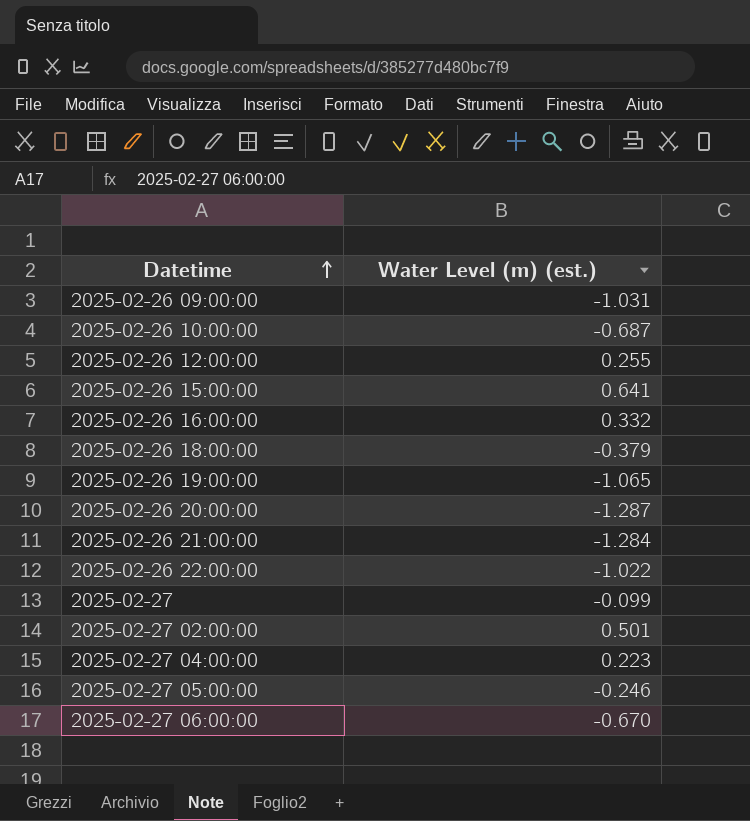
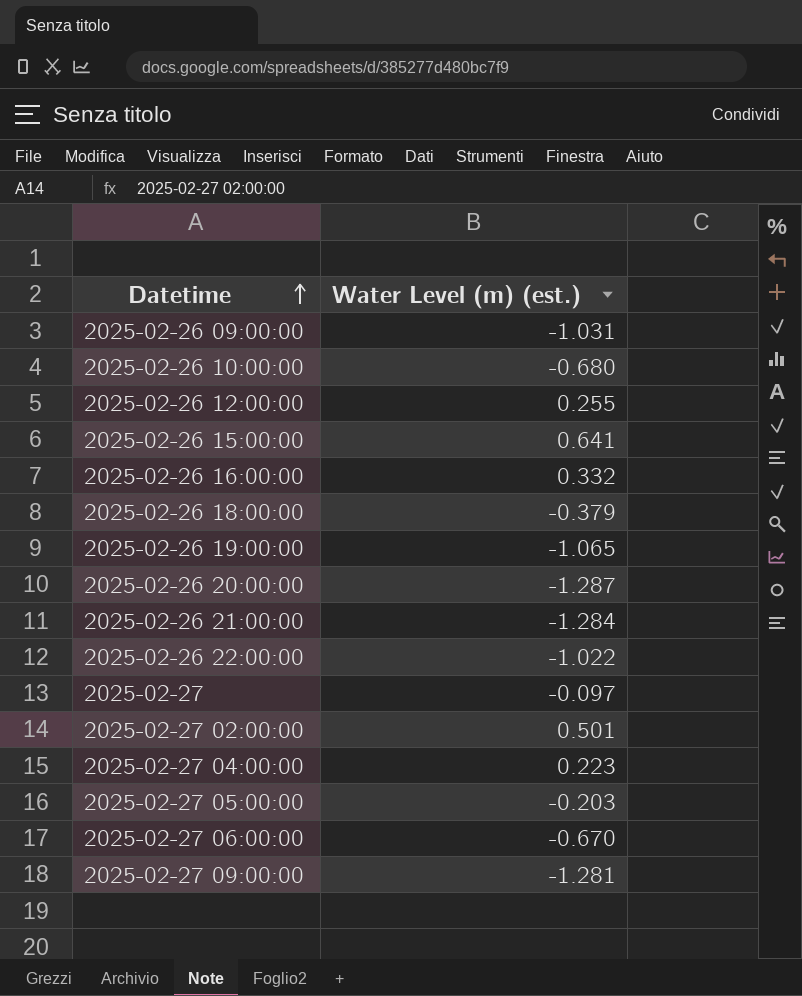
2025-02-26 10:00:00 | Water Level (m) (est.): -0.687 -> -0.680
2025-02-27 | Water Level (m) (est.): -0.099 -> -0.097
2025-02-27 05:00:00 | Water Level (m) (est.): -0.246 -> -0.203
row 2025-02-27 09:00:00: none -> -1.281

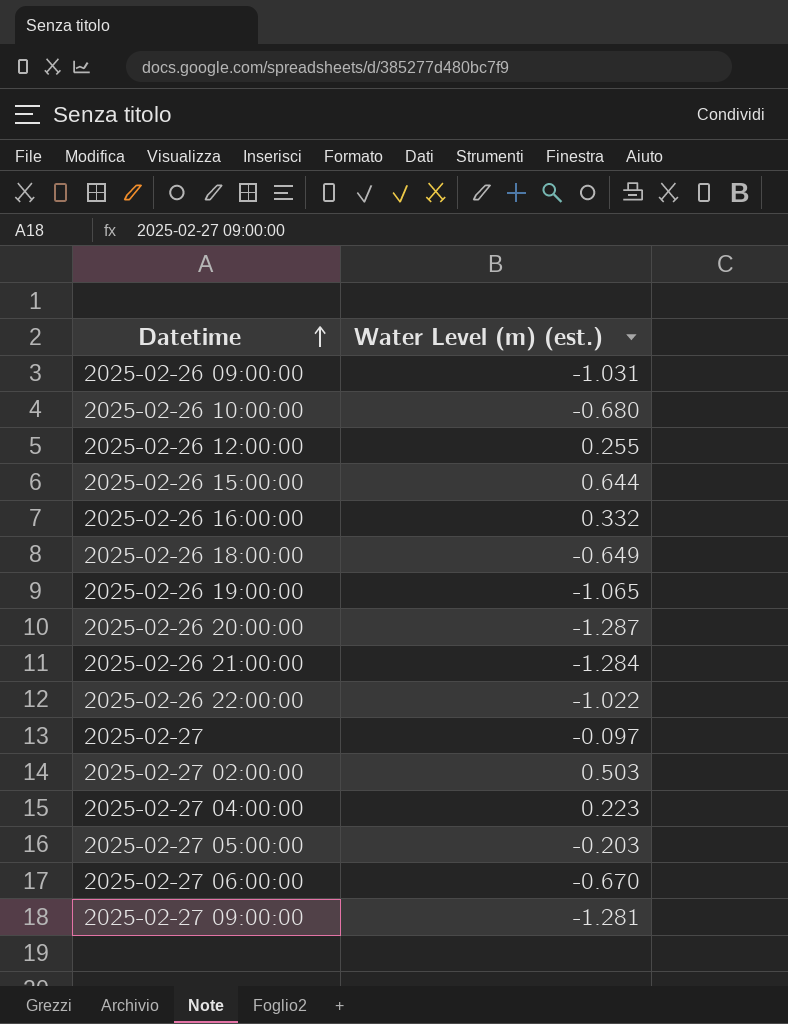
2025-02-26 15:00:00 | Water Level (m) (est.): 0.641 -> 0.644
2025-02-26 18:00:00 | Water Level (m) (est.): -0.379 -> -0.649
2025-02-27 02:00:00 | Water Level (m) (est.): 0.501 -> 0.503

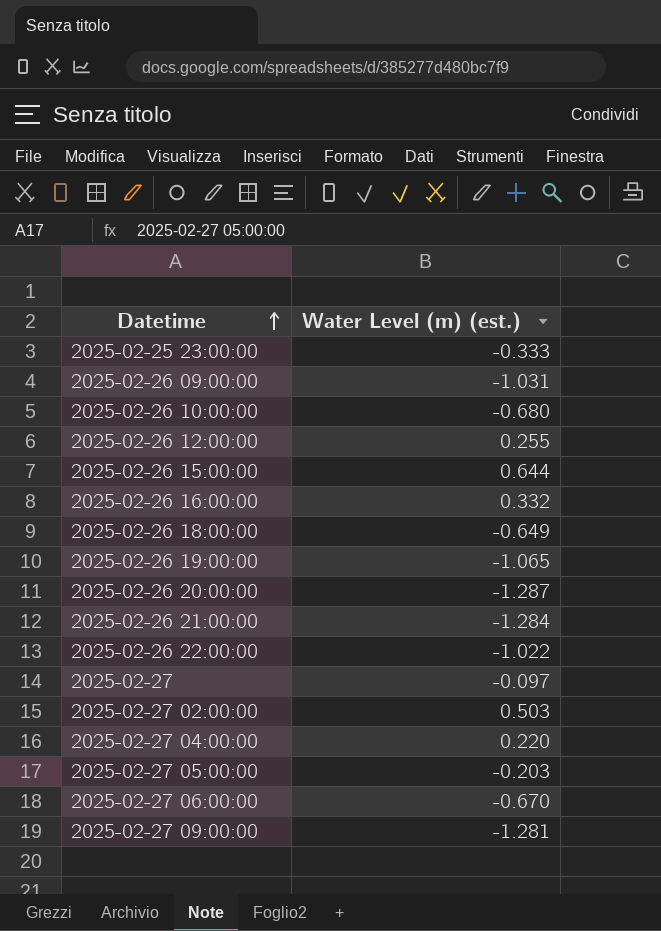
row 2025-02-25 23:00:00: none -> -0.333
2025-02-27 04:00:00 | Water Level (m) (est.): 0.223 -> 0.220

